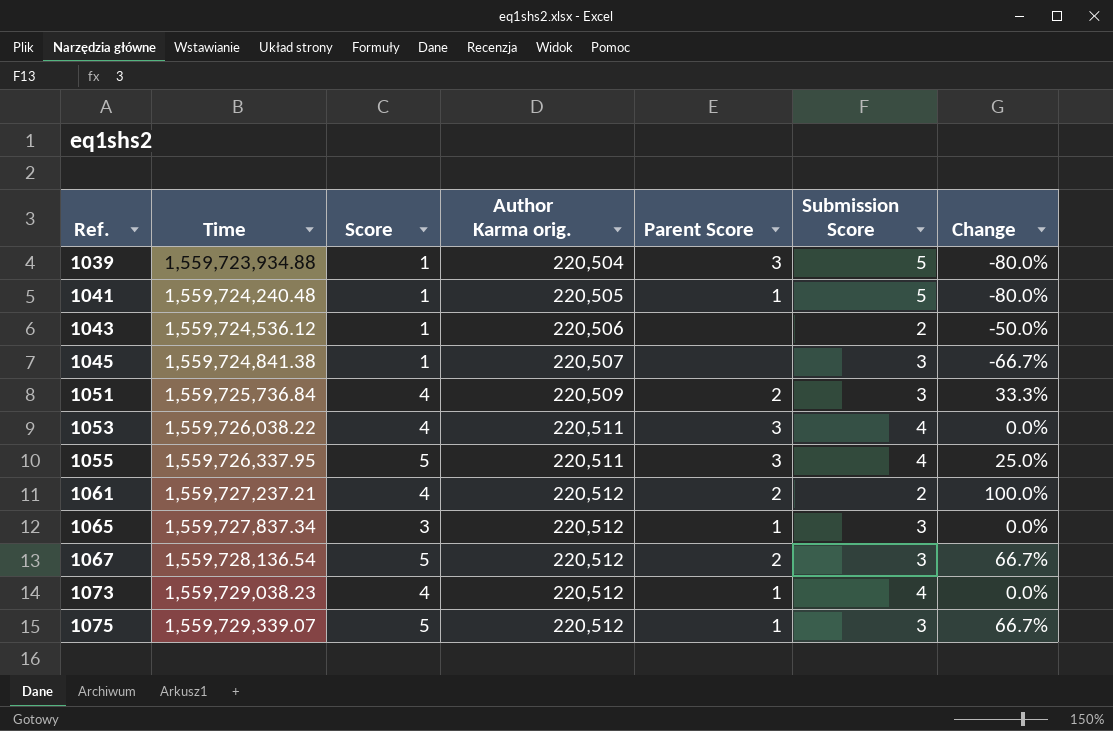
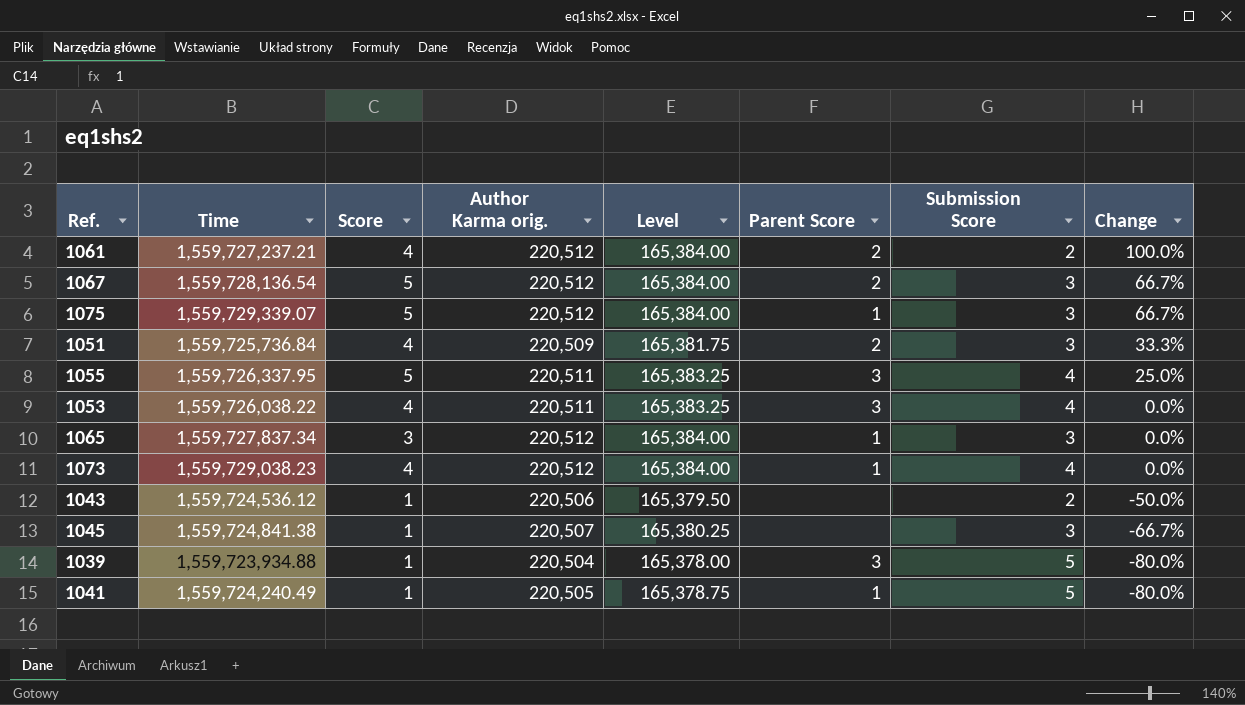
row order: Ref. ascending -> Change descending
column Level | formula: none -> [Author Karma orig.] * 0.75
1041 | Time: 1,559,724,240.48 -> 1,559,724,240.49

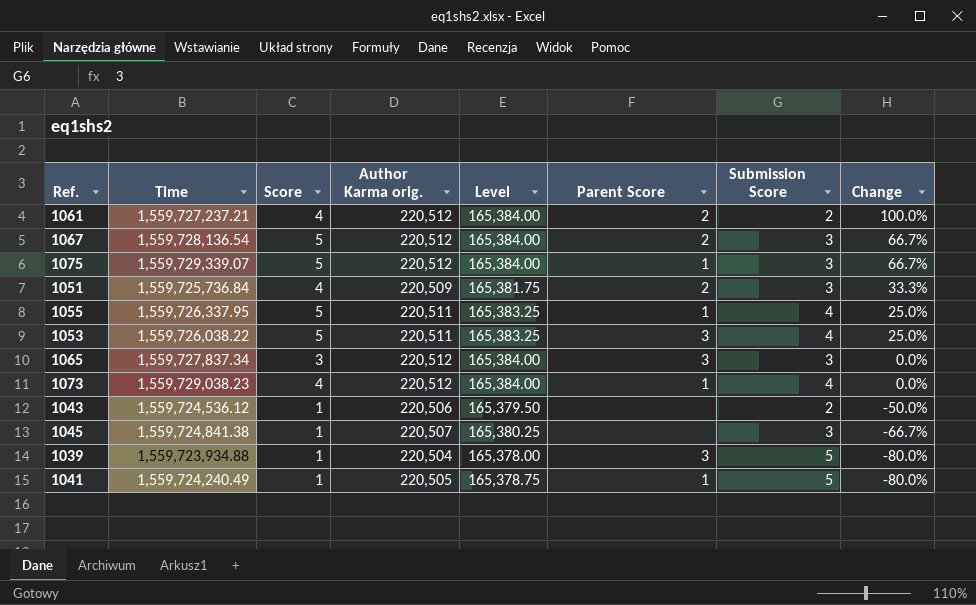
1055 | Parent Score: 3 -> 1
1053 | Score: 4 -> 5
1053 | Change: 0.0% -> 25.0%
1065 | Parent Score: 1 -> 3

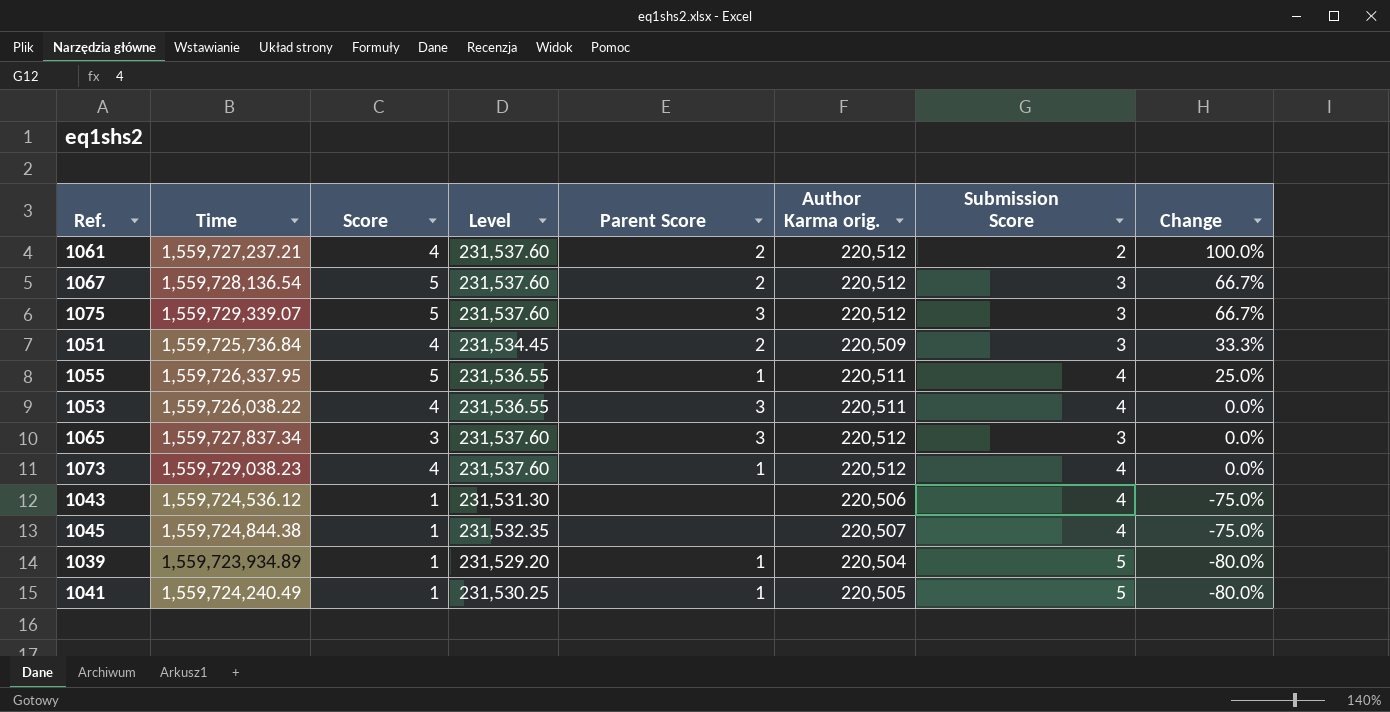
column Level | formula: [Author Karma orig.] * 0.75 -> [Author Karma orig.] * 1.05
column Author Karma orig. | position: 4 -> 6
1075 | Parent Score: 1 -> 3
1053 | Score: 5 -> 4
1053 | Change: 25.0% -> 0.0%
1043 | Submission Score: 2 -> 4
1043 | Change: -50.0% -> -75.0%
1045 | Time: 1,559,724,841.38 -> 1,559,724,844.38
1045 | Submission Score: 3 -> 4
1045 | Change: -66.7% -> -75.0%
1039 | Time: 1,559,723,934.88 -> 1,559,723,934.89
1039 | Parent Score: 3 -> 1

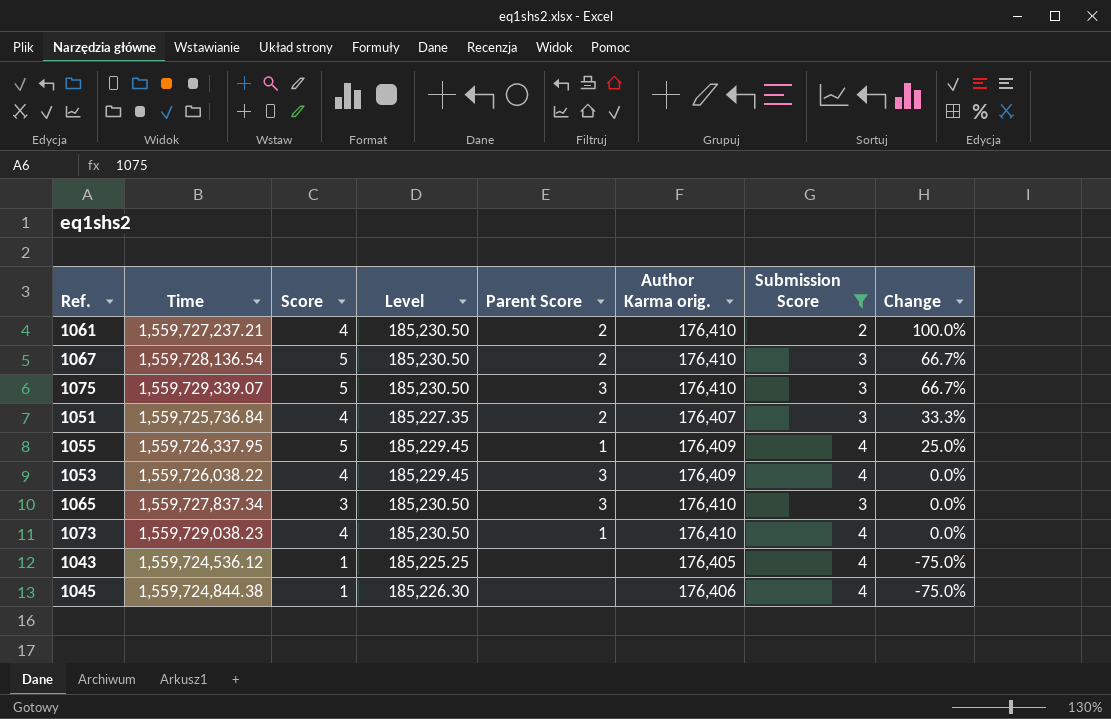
filter: none -> Submission Score != 5
1061 | Level: 231,537.60 -> 185,230.50
1061 | Author Karma orig.: 220,512 -> 176,410
1067 | Level: 231,537.60 -> 185,230.50
1067 | Author Karma orig.: 220,512 -> 176,410
1075 | Level: 231,537.60 -> 185,230.50
1075 | Author Karma orig.: 220,512 -> 176,410
1051 | Level: 231,534.45 -> 185,227.35
1051 | Author Karma orig.: 220,509 -> 176,407
1055 | Level: 231,536.55 -> 185,229.45
1055 | Author Karma orig.: 220,511 -> 176,409
1053 | Level: 231,536.55 -> 185,229.45
1053 | Author Karma orig.: 220,511 -> 176,409
1065 | Level: 231,537.60 -> 185,230.50
1065 | Author Karma orig.: 220,512 -> 176,410
1073 | Level: 231,537.60 -> 185,230.50
1073 | Author Karma orig.: 220,512 -> 176,410
1043 | Level: 231,531.30 -> 185,225.25
1043 | Author Karma orig.: 220,506 -> 176,405
1045 | Level: 231,532.35 -> 185,226.30
1045 | Author Karma orig.: 220,507 -> 176,406

